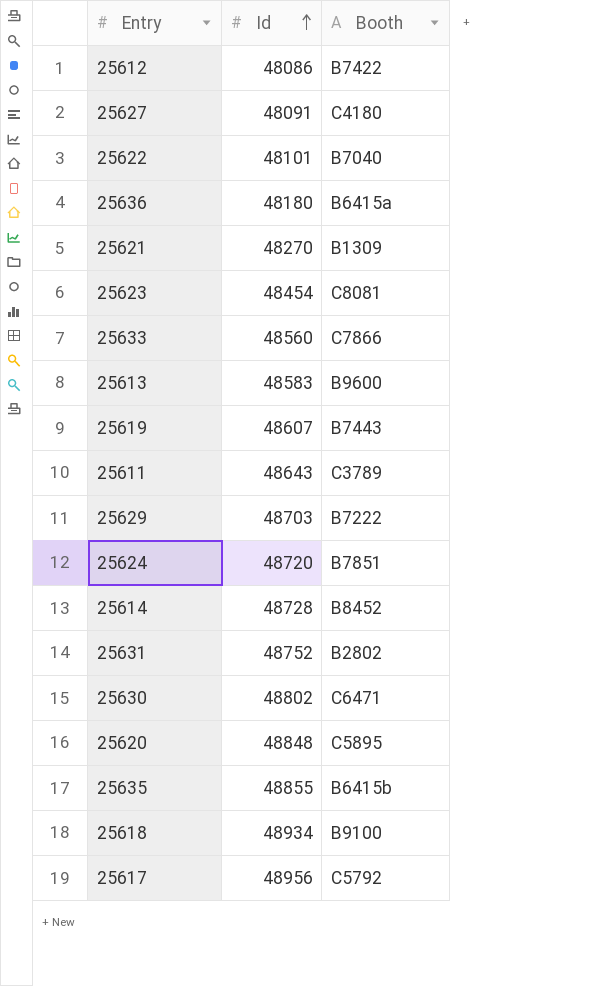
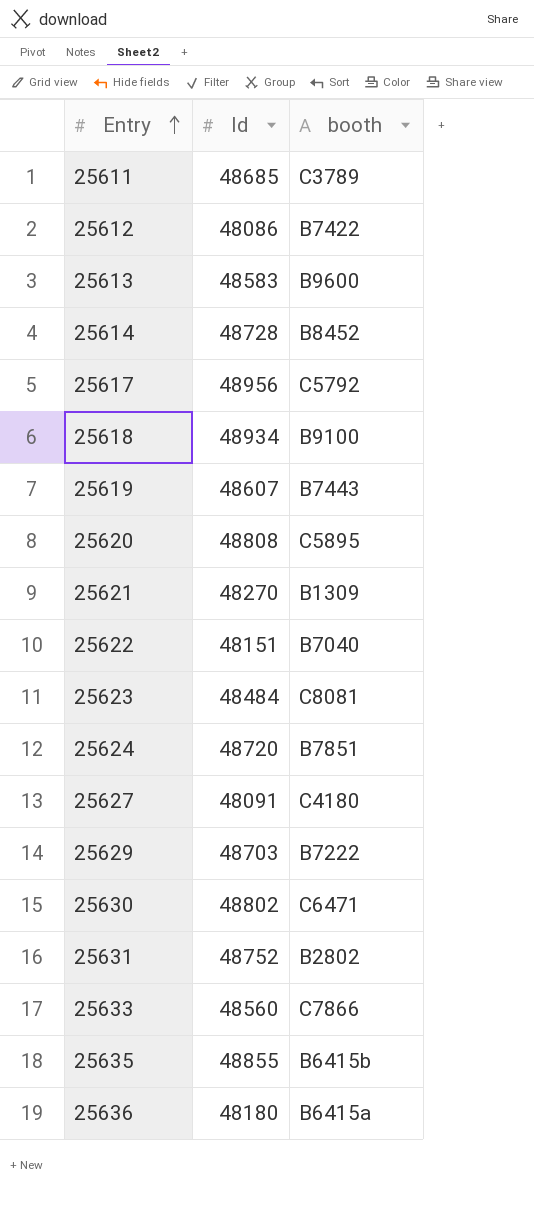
row order: Id ascending -> Entry ascending
column name: Booth -> booth
25611 | Id: 48643 -> 48685
25620 | Id: 48848 -> 48808
25622 | Id: 48101 -> 48151
25623 | Id: 48454 -> 48484

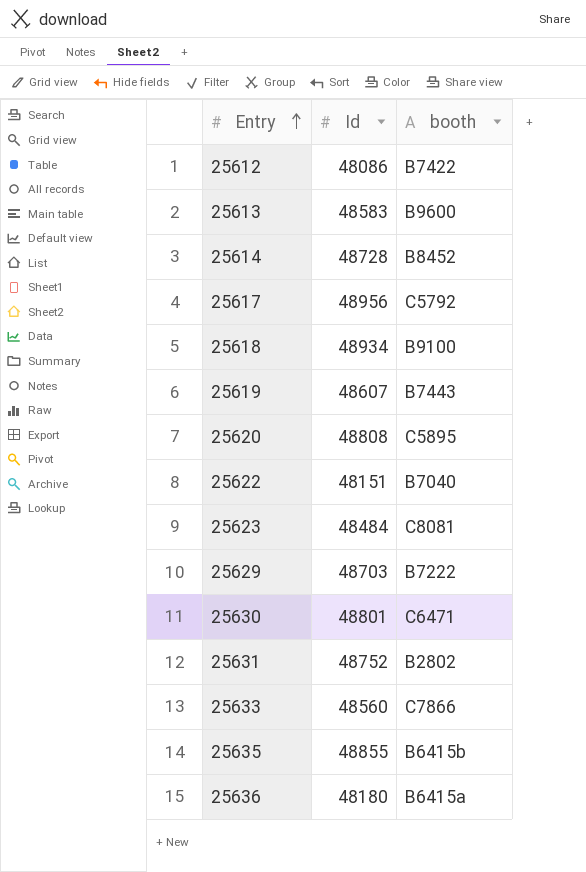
row 25611: 48685 | C3789 -> none
row 25621: 48270 | B1309 -> none
row 25624: 48720 | B7851 -> none
row 25627: 48091 | C4180 -> none
25630 | Id: 48802 -> 48801

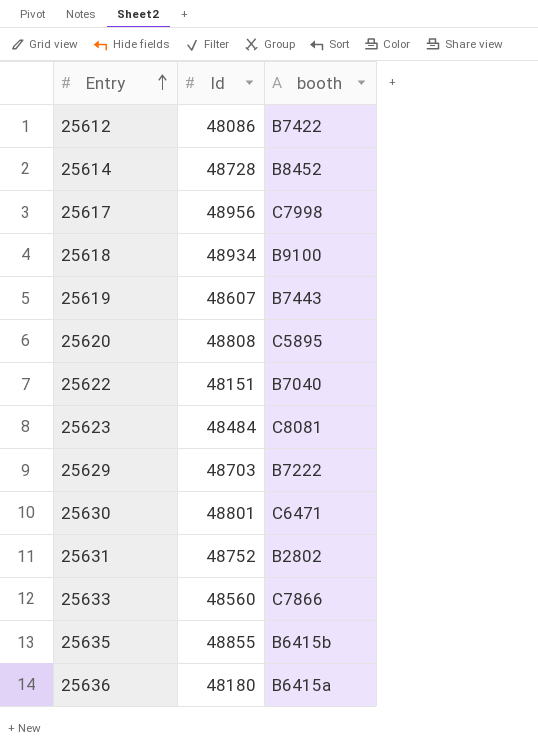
row 25613: 48583 | B9600 -> none
25617 | booth: C5792 -> C7998

